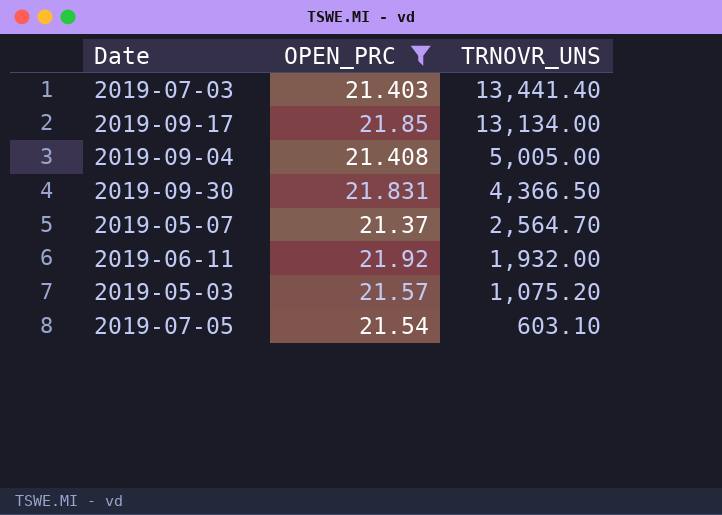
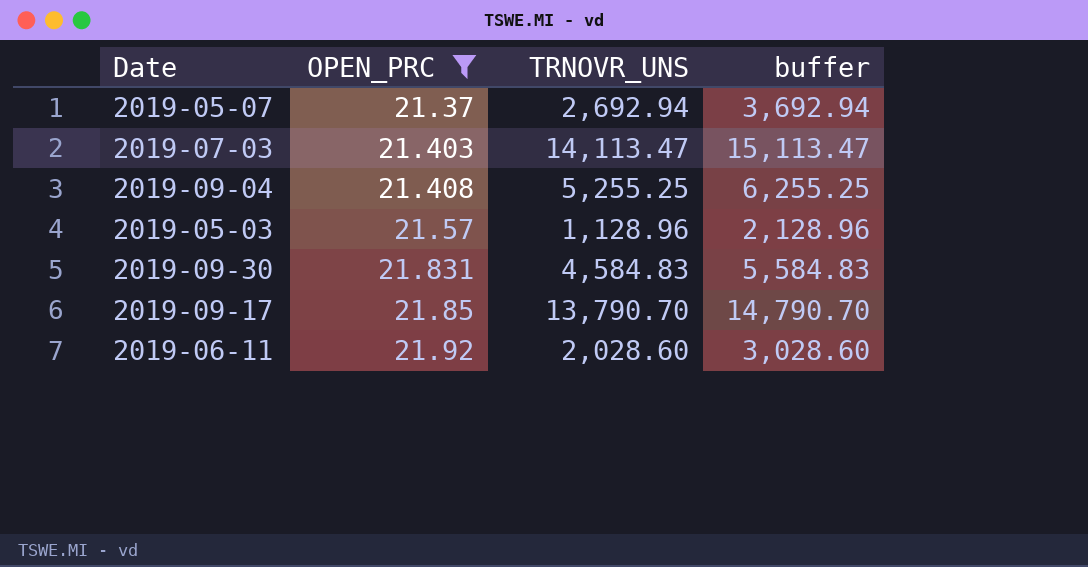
row order: TRNOVR_UNS descending -> OPEN_PRC ascending
column buffer | formula: none -> [TRNOVR_UNS] + 1000
row 2019-07-05: 21.54 | 603.10 -> none
2019-05-07 | TRNOVR_UNS: 2,564.70 -> 2,692.94
2019-07-03 | TRNOVR_UNS: 13,441.40 -> 14,113.47
2019-09-04 | TRNOVR_UNS: 5,005.00 -> 5,255.25
2019-05-03 | TRNOVR_UNS: 1,075.20 -> 1,128.96
2019-09-30 | TRNOVR_UNS: 4,366.50 -> 4,584.83
2019-09-17 | TRNOVR_UNS: 13,134.00 -> 13,790.70
2019-06-11 | TRNOVR_UNS: 1,932.00 -> 2,028.60

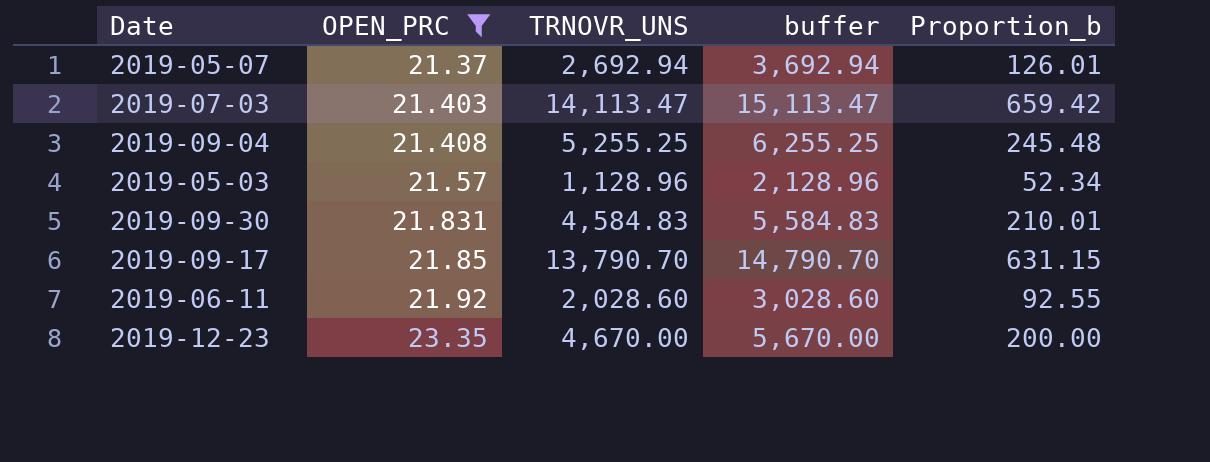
column Proportion_b | formula: none -> [TRNOVR_UNS] / [OPEN_PRC]
row 2019-12-23: none -> 23.35 | 4,670.00 | 5,670.00 | 200.00

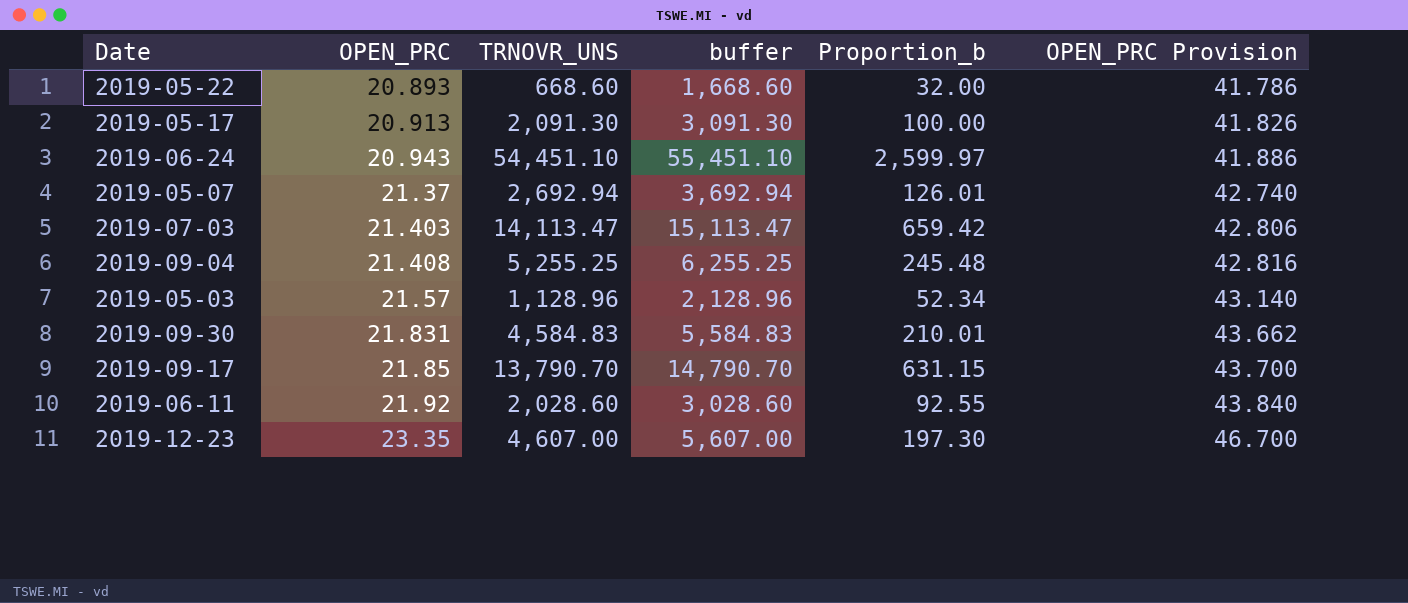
filter: OPEN_PRC >= 21.37 -> none
column OPEN_PRC Provision | formula: none -> [OPEN_PRC] * 2
2019-12-23 | TRNOVR_UNS: 4,670.00 -> 4,607.00
2019-12-23 | buffer: 5,670.00 -> 5,607.00
2019-12-23 | Proportion_b: 200.00 -> 197.30

